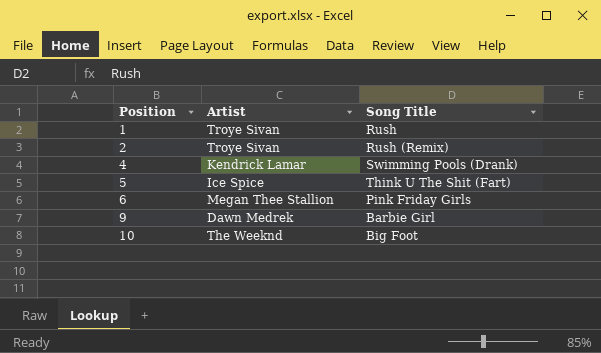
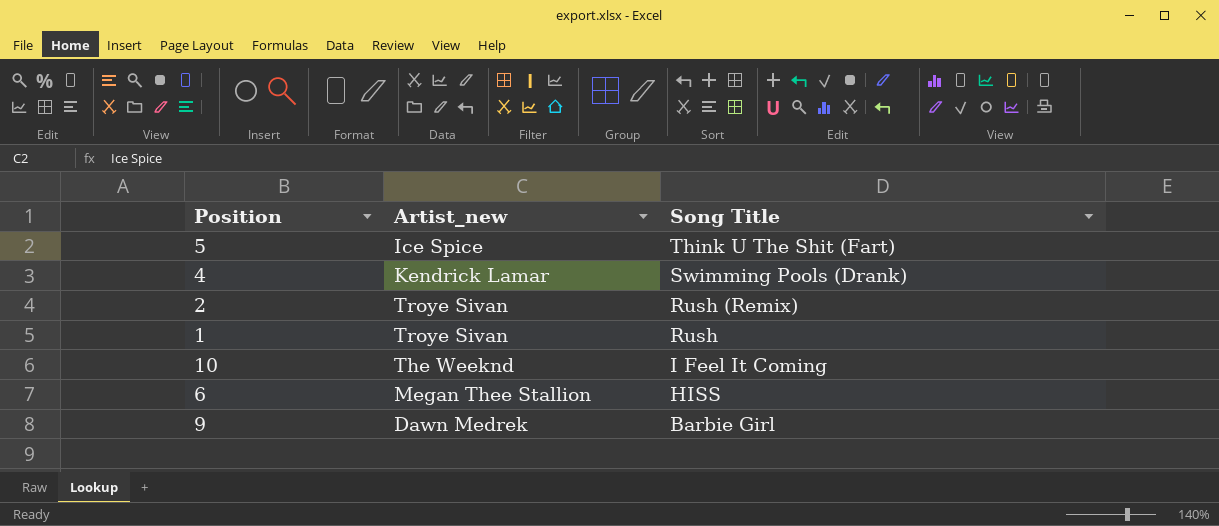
row order: Position ascending -> Song Title descending
column name: Artist -> Artist_new
10 | Song Title: Big Foot -> I Feel It Coming
6 | Song Title: Pink Friday Girls -> HISS

